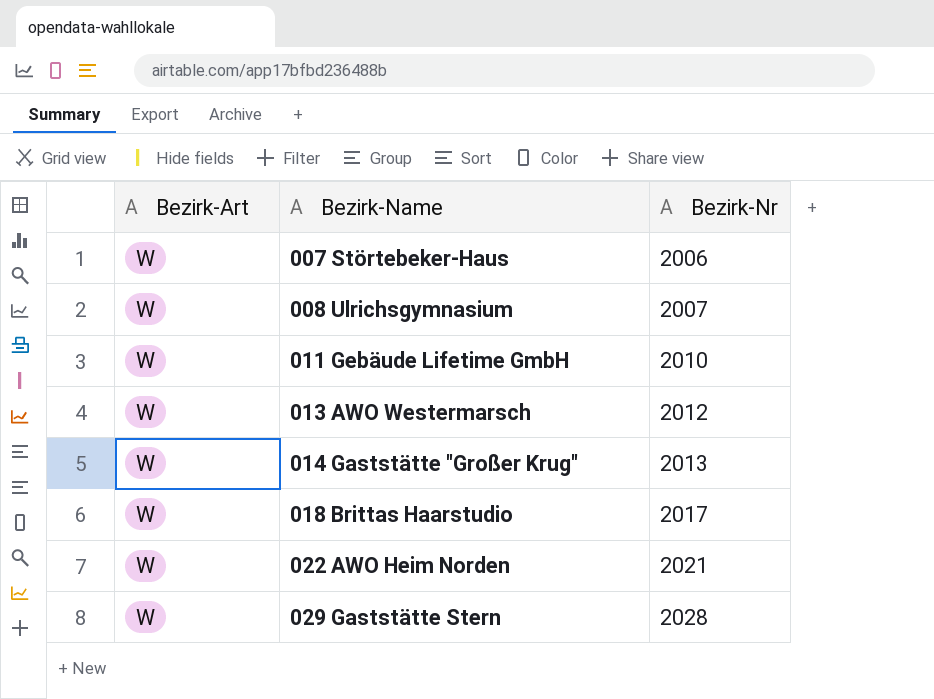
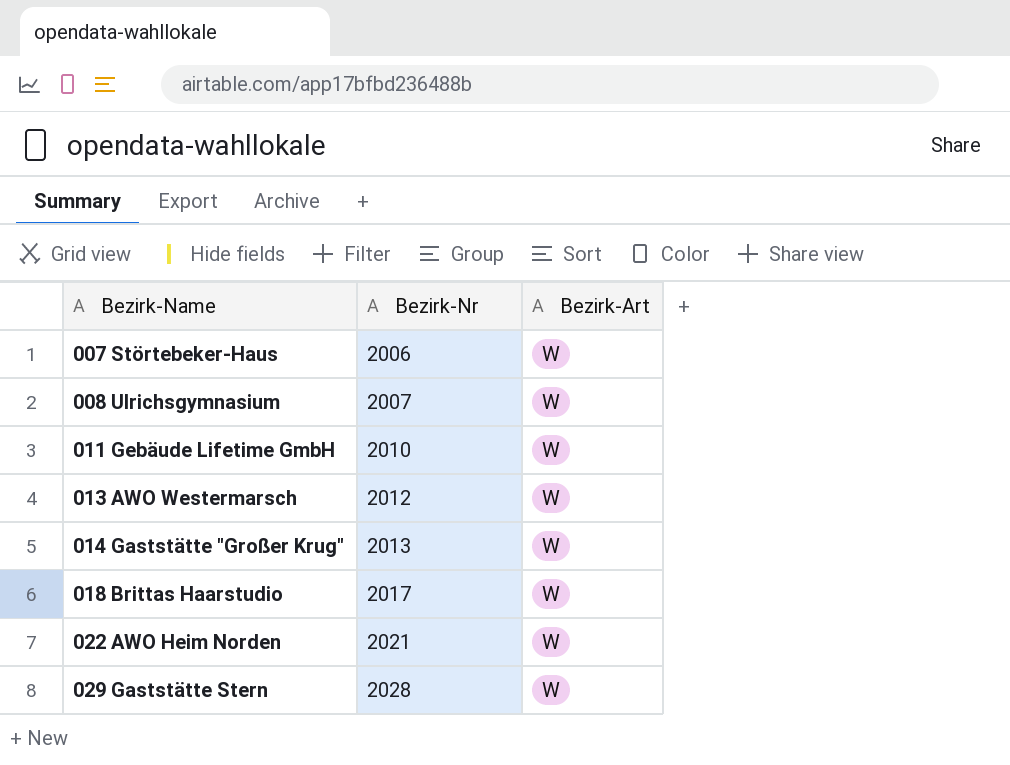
column Bezirk-Art | position: 1 -> 3

